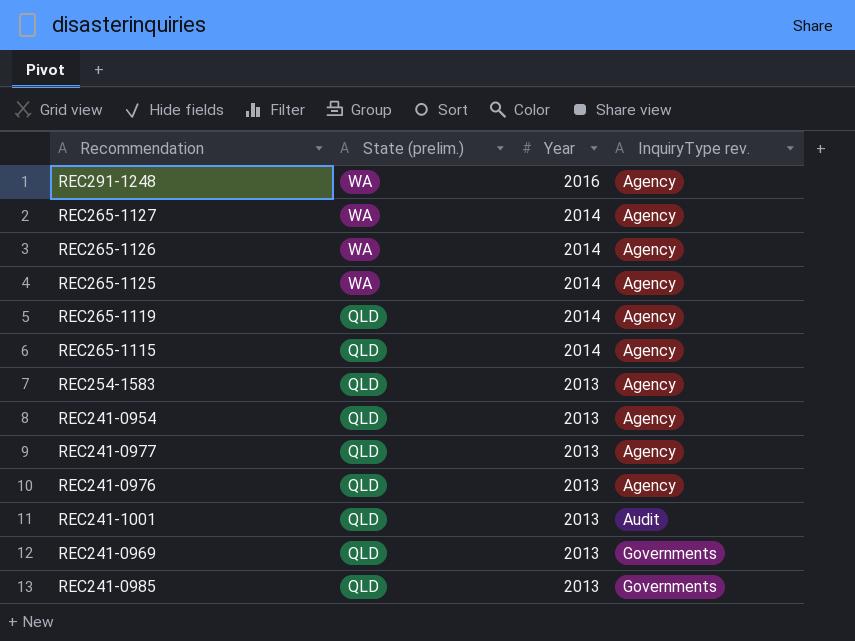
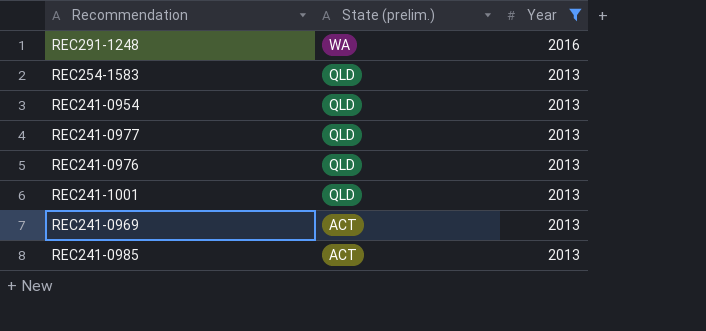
filter: none -> Year != 2014
column InquiryType rev. | position: 4 -> none
REC241-0969 | State (prelim.): QLD -> ACT
REC241-0985 | State (prelim.): QLD -> ACT

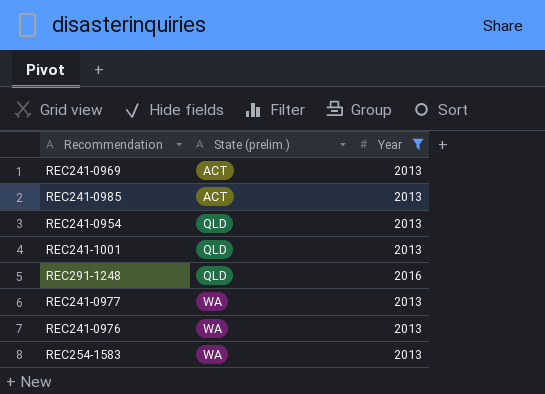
row order: State (prelim.) descending -> State (prelim.) ascending
REC291-1248 | State (prelim.): WA -> QLD
REC241-0977 | State (prelim.): QLD -> WA
REC241-0976 | State (prelim.): QLD -> WA
REC254-1583 | State (prelim.): QLD -> WA

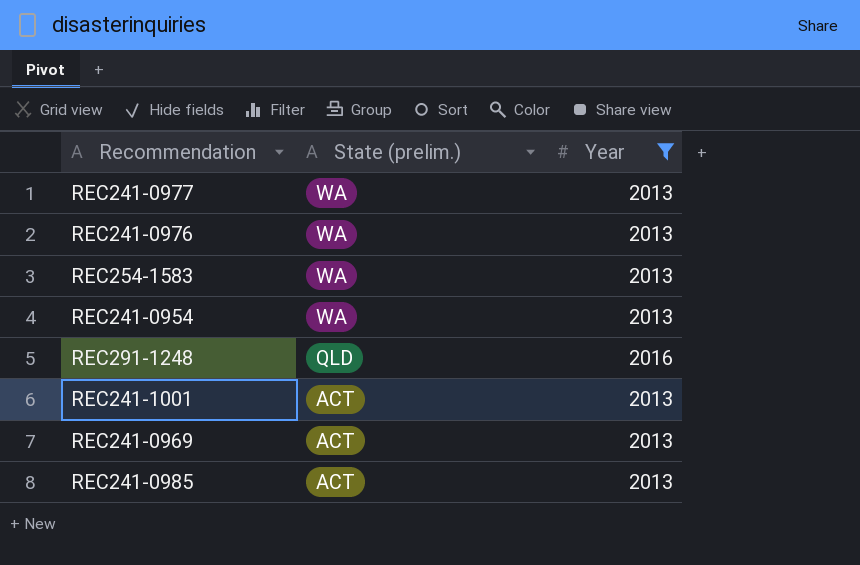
row order: State (prelim.) ascending -> State (prelim.) descending
REC241-0954 | State (prelim.): QLD -> WA
REC241-1001 | State (prelim.): QLD -> ACT

